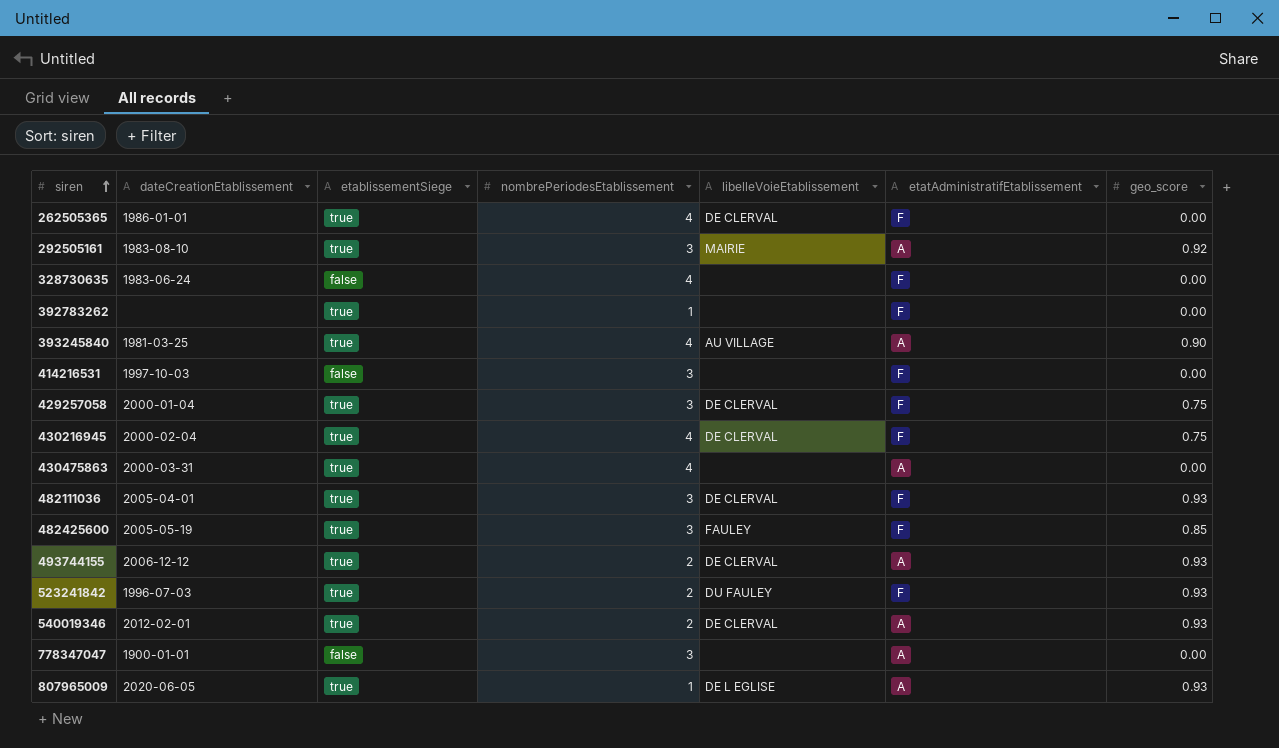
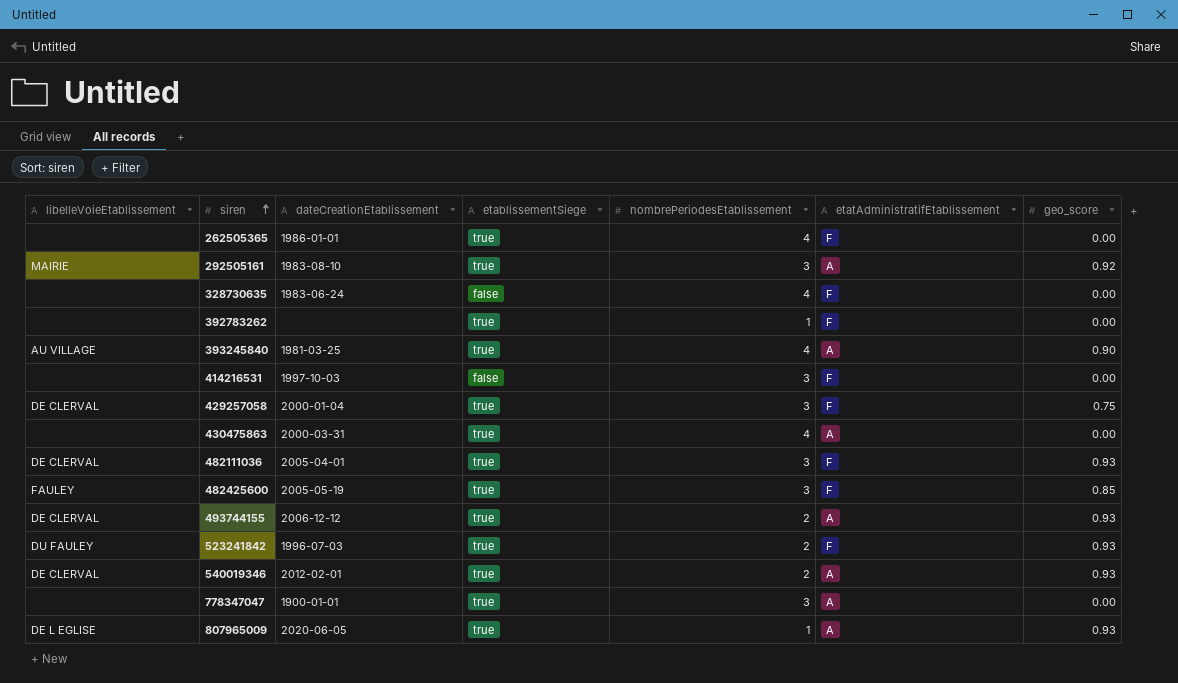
column libelleVoieEtablissement | position: 5 -> 1
row 430216945: 2000-02-04 | true | 4 | DE CLERVAL | F | 0.75 -> none
262505365 | libelleVoieEtablissement: DE CLERVAL -> none
778347047 | etablissementSiege: false -> true

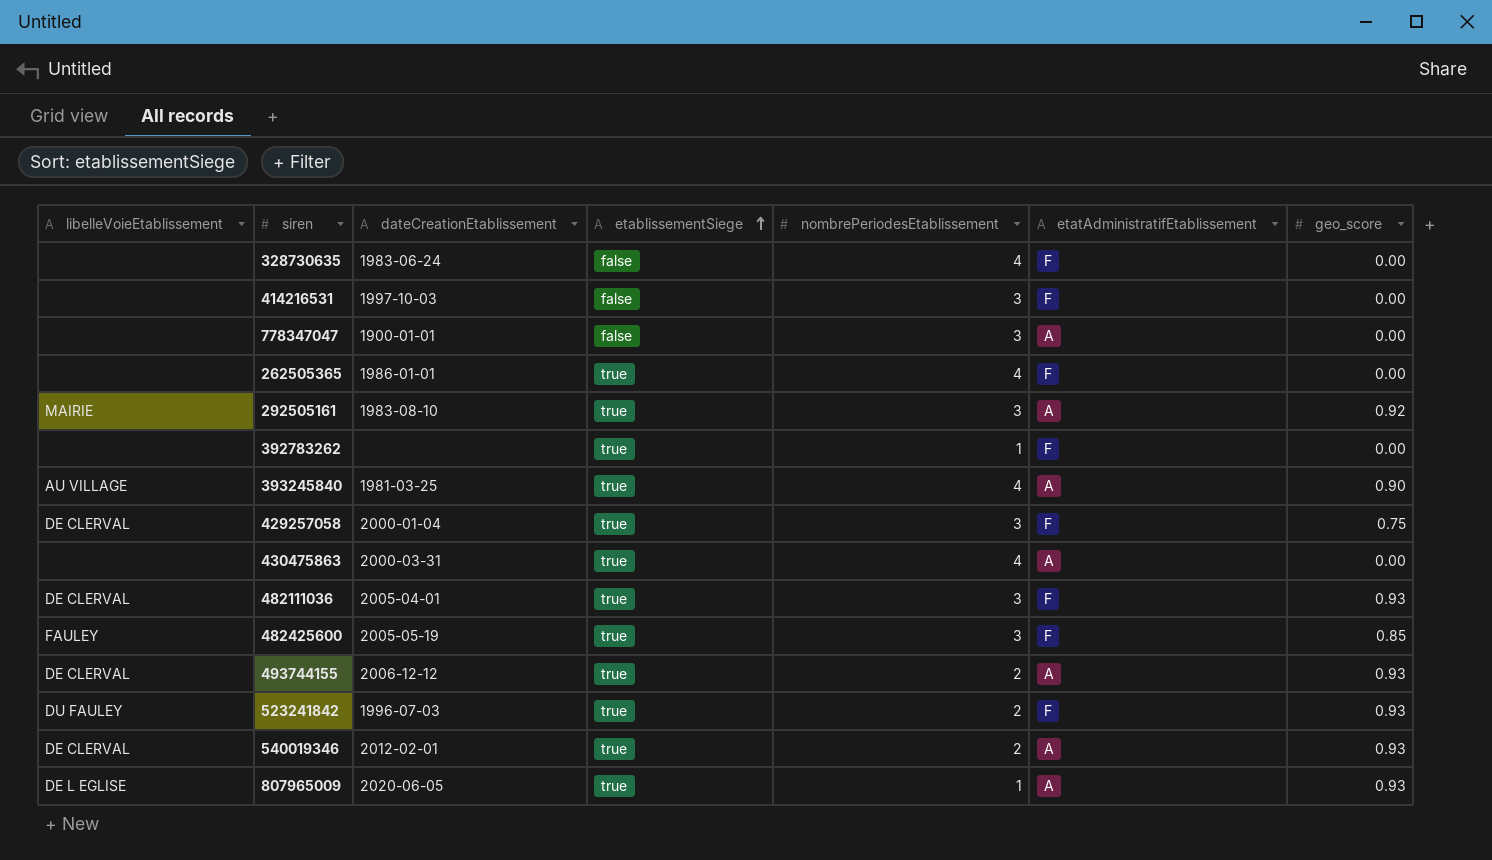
row order: siren ascending -> etablissementSiege ascending
778347047 | etablissementSiege: true -> false

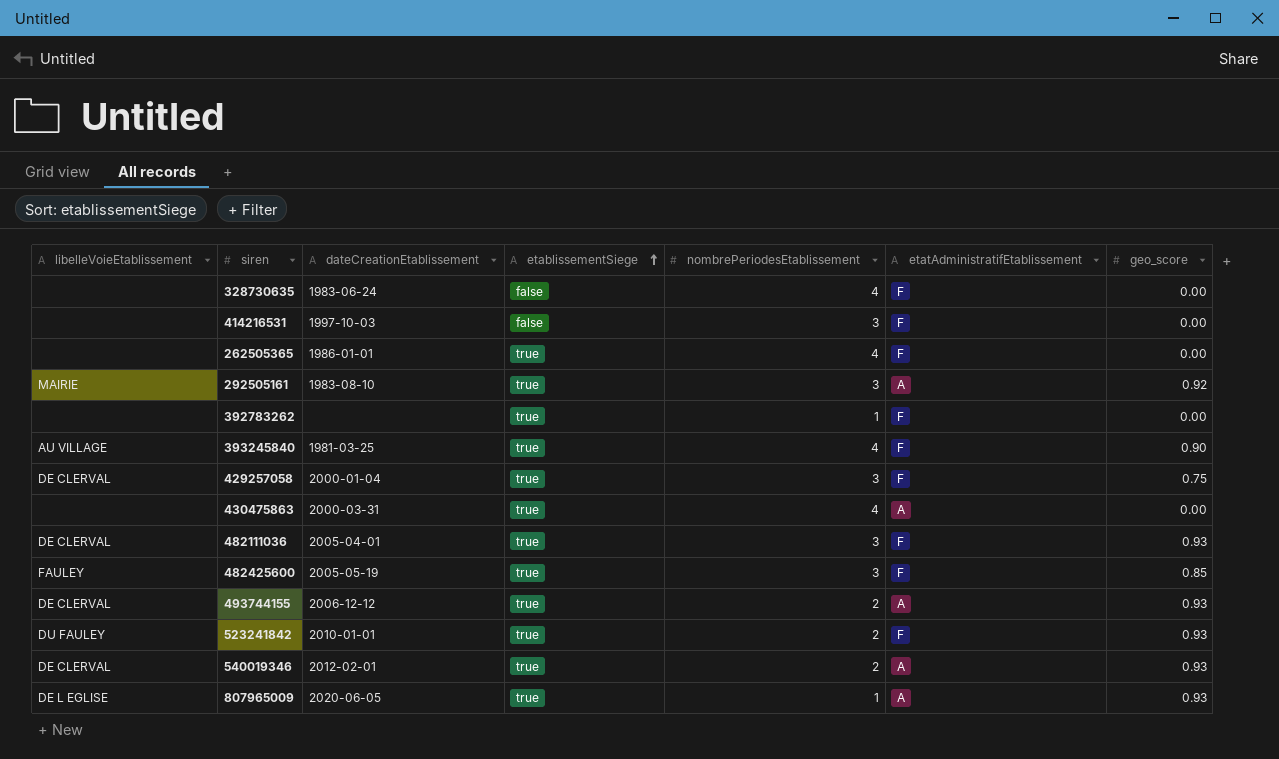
row 778347047: none | 1900-01-01 | false | 3 | A | 0.00 -> none
393245840 | etatAdministratifEtablissement: A -> F
523241842 | dateCreationEtablissement: 1996-07-03 -> 2010-01-01

